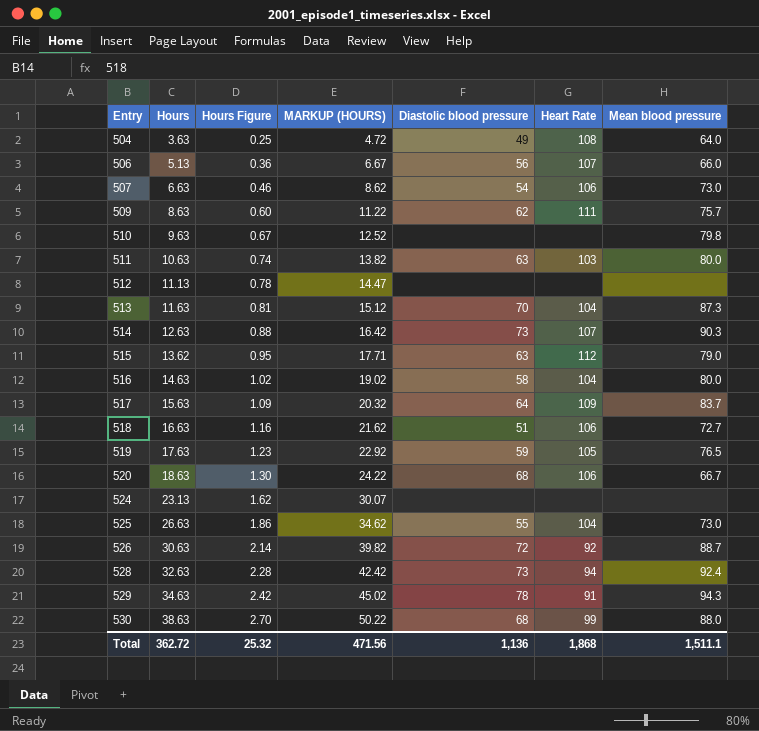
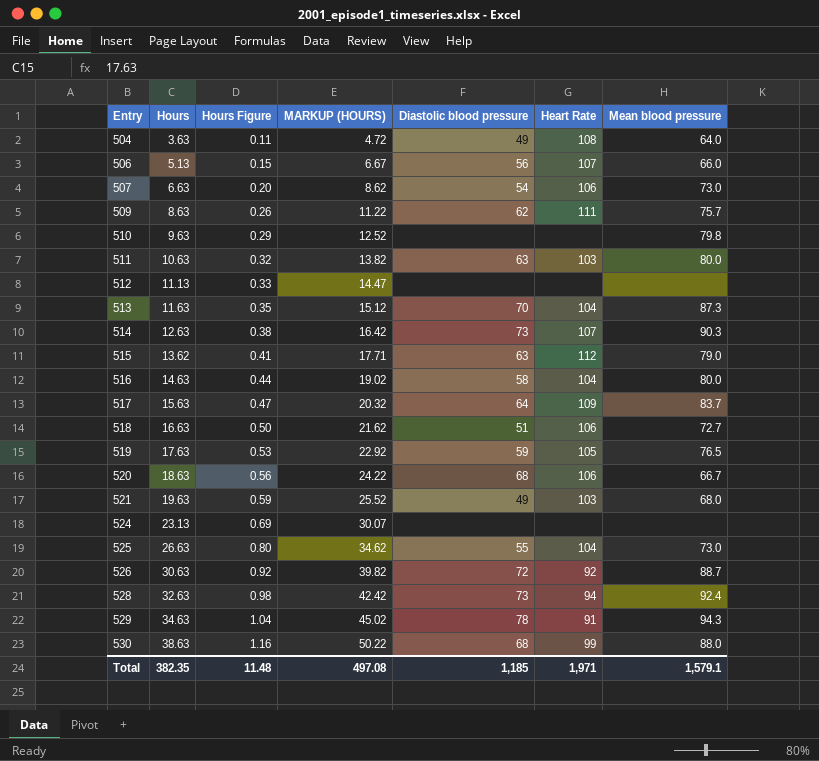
column Hours Figure | formula: [Hours] * 0.07 -> [Hours] * 0.03
row 521: none -> 19.63 | 0.59 | 25.52 | 49 | 103 | 68.0
Total | Hours: 362.72 -> 382.35
Total | Hours Figure: 25.32 -> 11.48
Total | MARKUP (HOURS): 471.56 -> 497.08
Total | Diastolic blood pressure: 1,136 -> 1,185
Total | Heart Rate: 1,868 -> 1,971
Total | Mean blood pressure: 1,511.1 -> 1,579.1

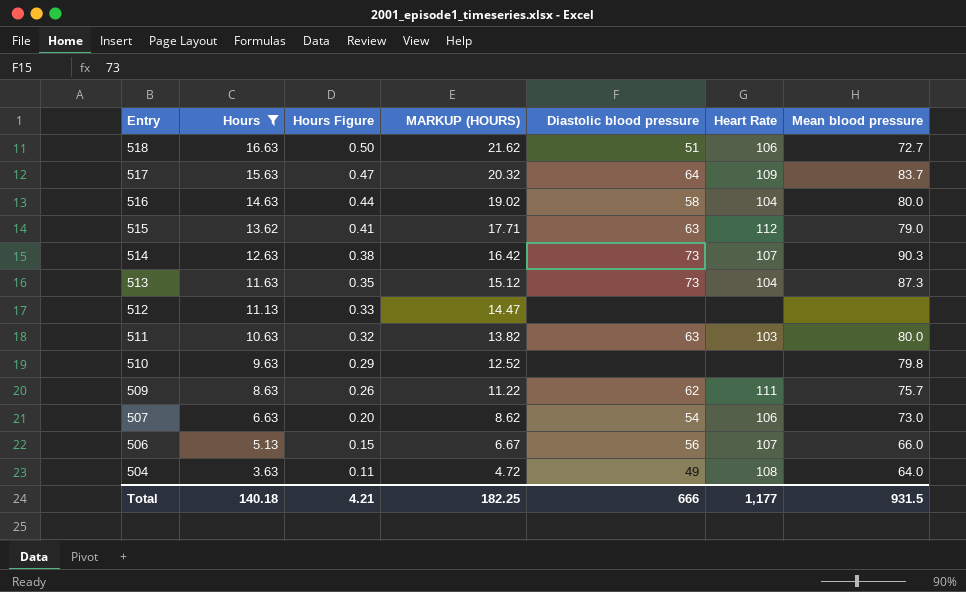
filter: none -> Hours <= 16.63
row order: Entry ascending -> Entry descending
513 | Diastolic blood pressure: 70 -> 73
Total | Hours: 382.35 -> 140.18
Total | Hours Figure: 11.48 -> 4.21
Total | MARKUP (HOURS): 497.08 -> 182.25
Total | Diastolic blood pressure: 1,185 -> 666
Total | Heart Rate: 1,971 -> 1,177
Total | Mean blood pressure: 1,579.1 -> 931.5

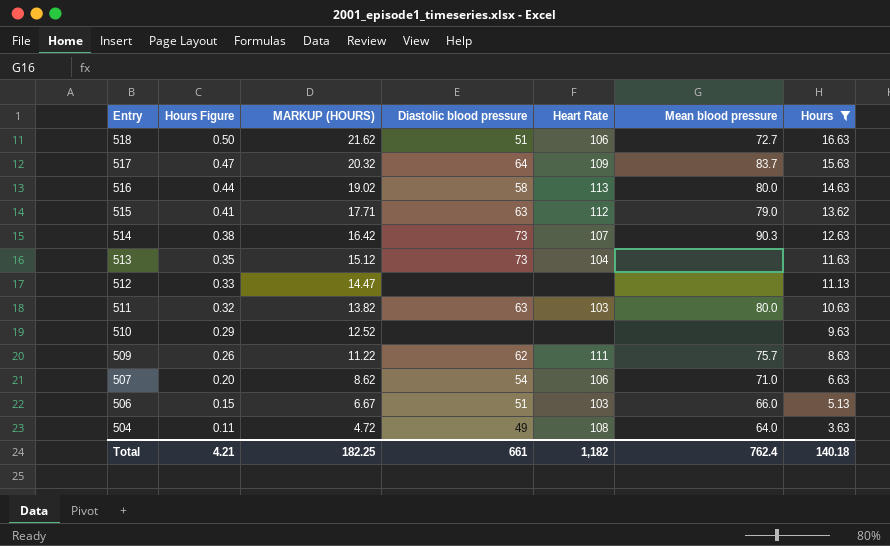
column Hours | position: 2 -> 7
516 | Heart Rate: 104 -> 113
513 | Mean blood pressure: 87.3 -> none
510 | Mean blood pressure: 79.8 -> none
507 | Mean blood pressure: 73.0 -> 71.0
506 | Diastolic blood pressure: 56 -> 51
506 | Heart Rate: 107 -> 103
Total | Diastolic blood pressure: 666 -> 661
Total | Heart Rate: 1,177 -> 1,182
Total | Mean blood pressure: 931.5 -> 762.4

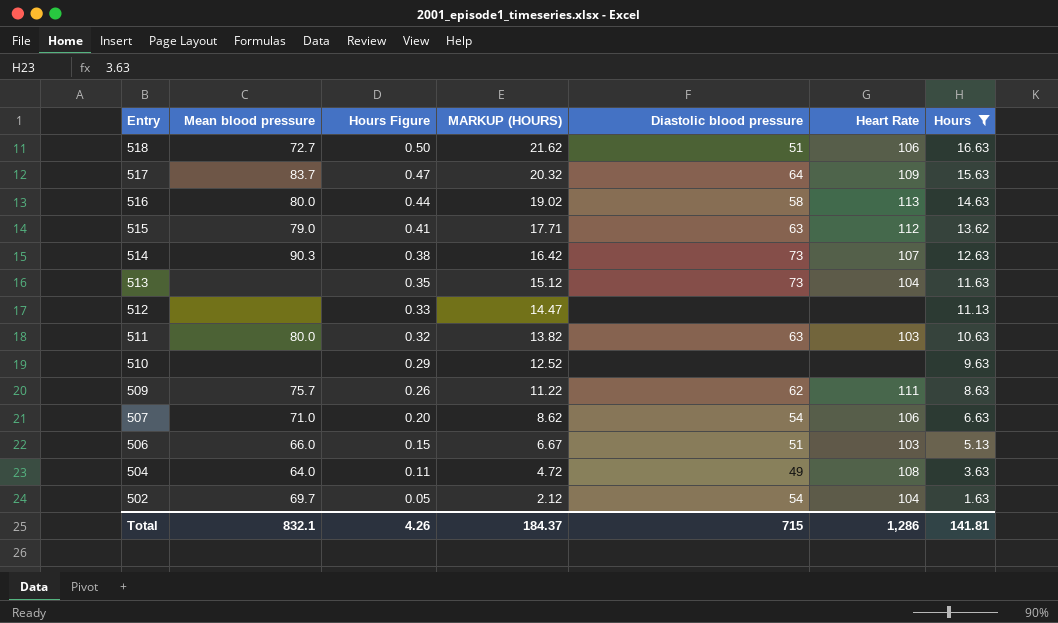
column Mean blood pressure | position: 6 -> 2
row 502: none -> 69.7 | 0.05 | 2.12 | 54 | 104 | 1.63
Total | Mean blood pressure: 762.4 -> 832.1
Total | Hours Figure: 4.21 -> 4.26
Total | MARKUP (HOURS): 182.25 -> 184.37
Total | Diastolic blood pressure: 661 -> 715
Total | Heart Rate: 1,182 -> 1,286
Total | Hours: 140.18 -> 141.81

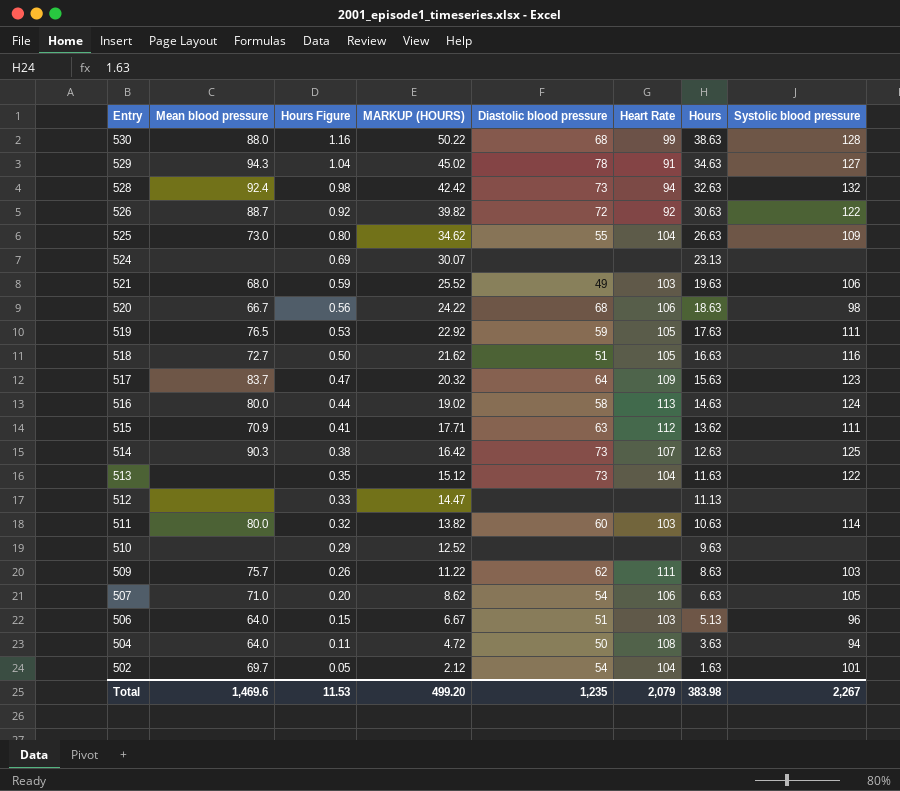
filter: Hours <= 16.63 -> none
column Systolic blood pressure | position: none -> 8
518 | Heart Rate: 106 -> 105
515 | Mean blood pressure: 79.0 -> 70.9
511 | Diastolic blood pressure: 63 -> 60
506 | Mean blood pressure: 66.0 -> 64.0
504 | Diastolic blood pressure: 49 -> 50
Total | Mean blood pressure: 832.1 -> 1,469.6
Total | Hours Figure: 4.26 -> 11.53
Total | MARKUP (HOURS): 184.37 -> 499.20
Total | Diastolic blood pressure: 715 -> 1,235
Total | Heart Rate: 1,286 -> 2,079
Total | Hours: 141.81 -> 383.98

